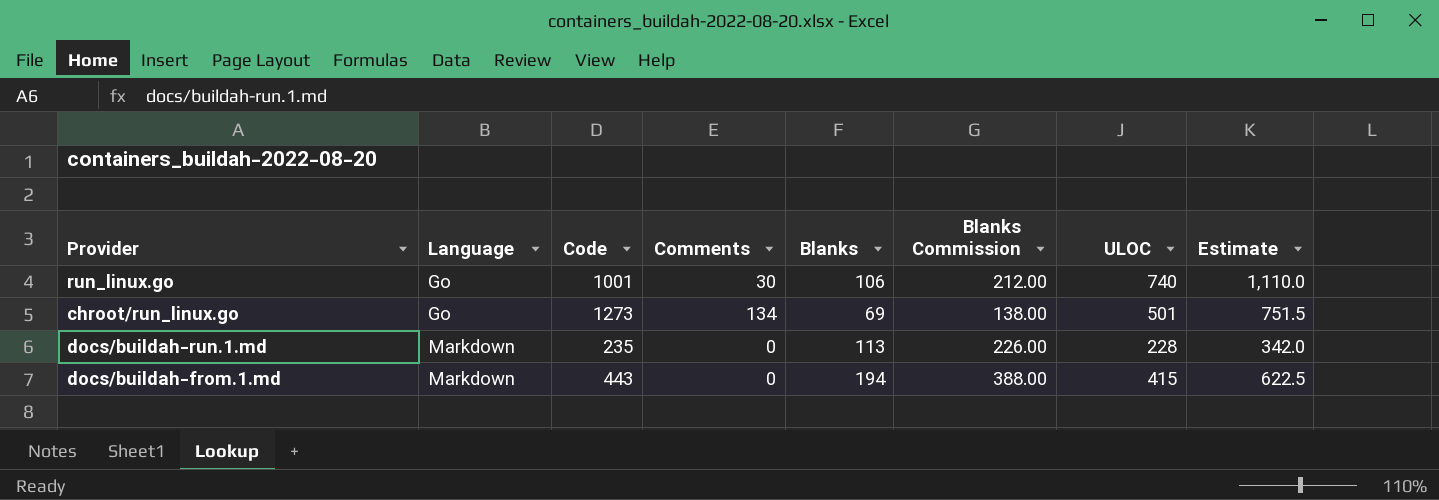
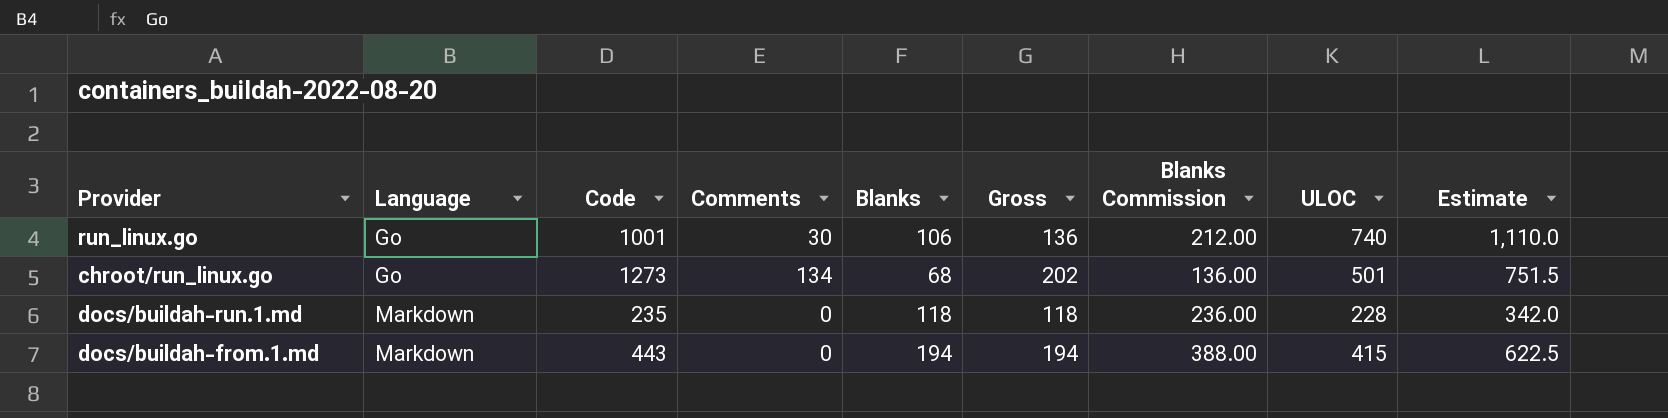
column Gross | formula: none -> [Comments] + [Blanks]
chroot/run_linux.go | Blanks: 69 -> 68
chroot/run_linux.go | Blanks Commission: 138.00 -> 136.00
docs/buildah-run.1.md | Blanks: 113 -> 118
docs/buildah-run.1.md | Blanks Commission: 226.00 -> 236.00

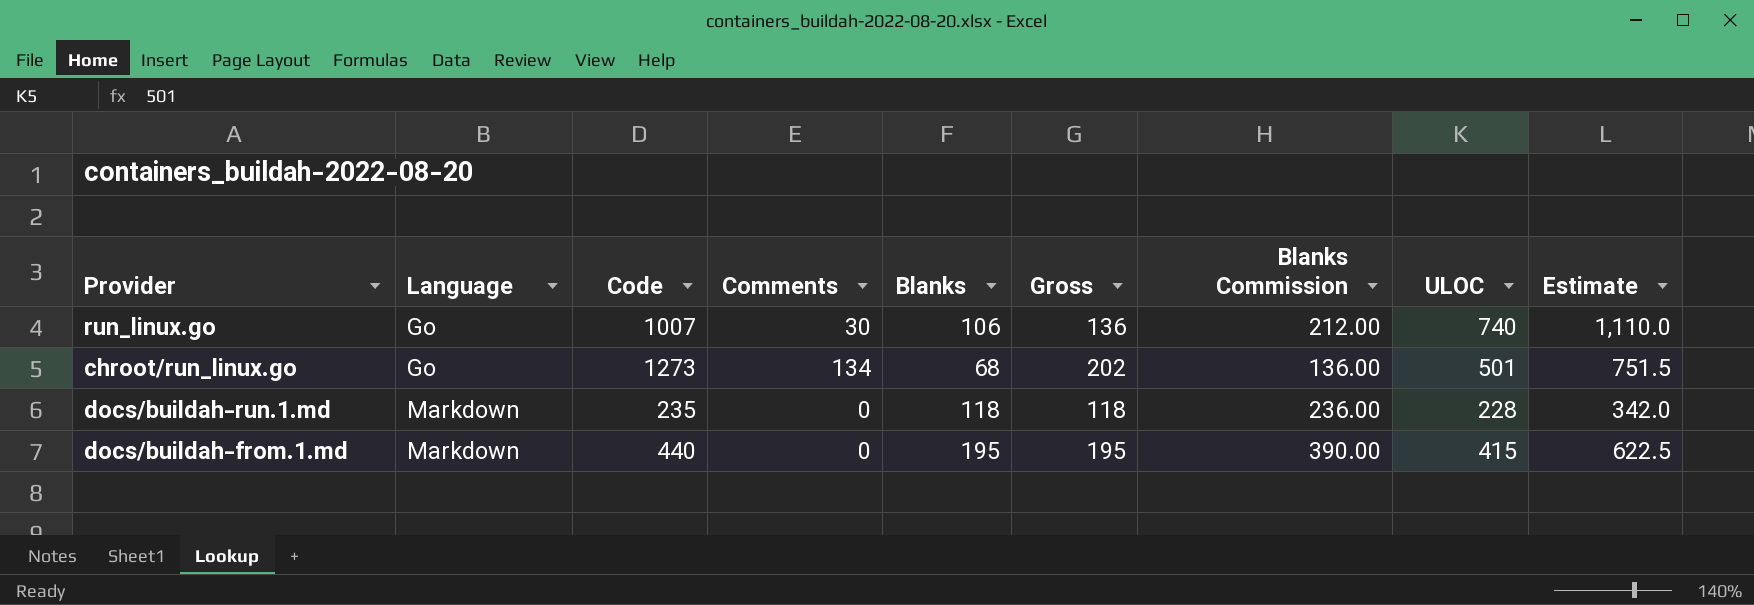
run_linux.go | Code: 1001 -> 1007
docs/buildah-from.1.md | Code: 443 -> 440
docs/buildah-from.1.md | Blanks: 194 -> 195
docs/buildah-from.1.md | Gross: 194 -> 195
docs/buildah-from.1.md | Blanks Commission: 388.00 -> 390.00

